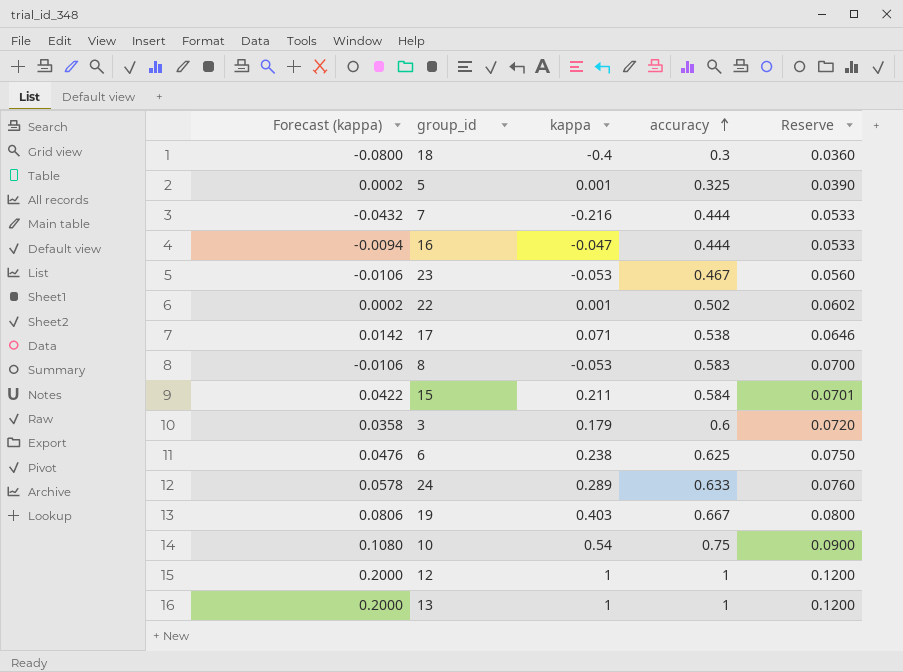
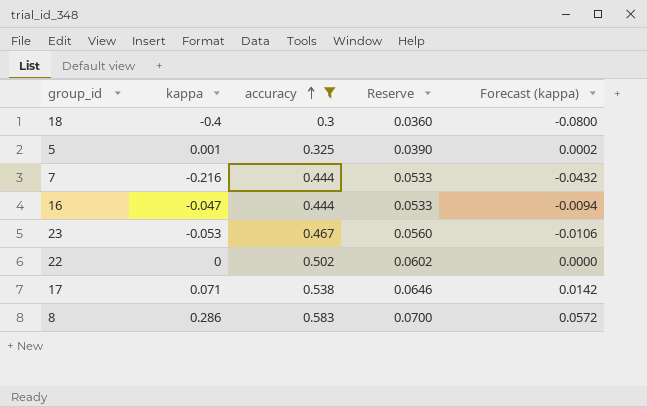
filter: none -> accuracy <= 0.583
column Forecast (kappa) | position: 1 -> 5
22 | kappa: 0.001 -> 0
22 | Forecast (kappa): 0.0002 -> 0.0000
8 | kappa: -0.053 -> 0.286
8 | Forecast (kappa): -0.0106 -> 0.0572

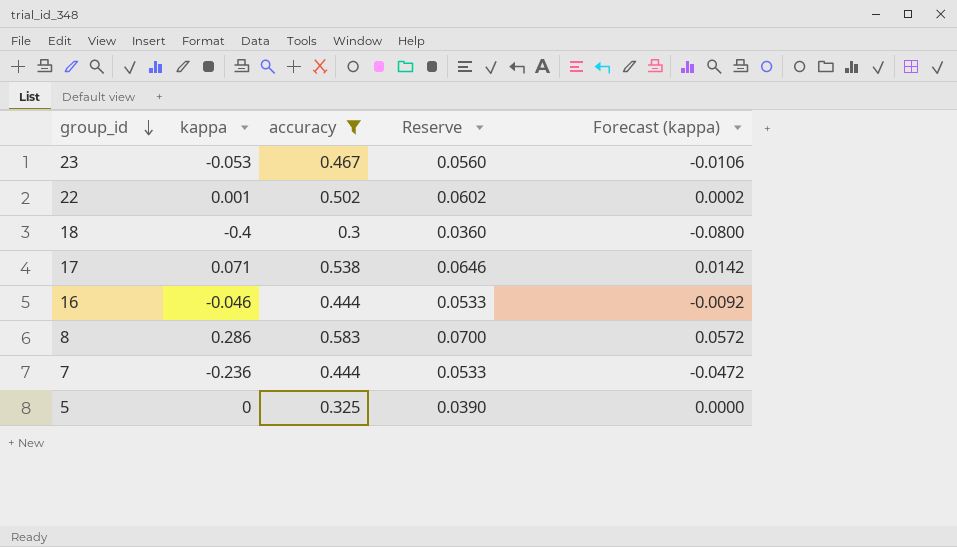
row order: accuracy ascending -> group_id descending
22 | kappa: 0 -> 0.001
22 | Forecast (kappa): 0.0000 -> 0.0002
16 | kappa: -0.047 -> -0.046
16 | Forecast (kappa): -0.0094 -> -0.0092
7 | kappa: -0.216 -> -0.236
7 | Forecast (kappa): -0.0432 -> -0.0472
5 | kappa: 0.001 -> 0
5 | Forecast (kappa): 0.0002 -> 0.0000

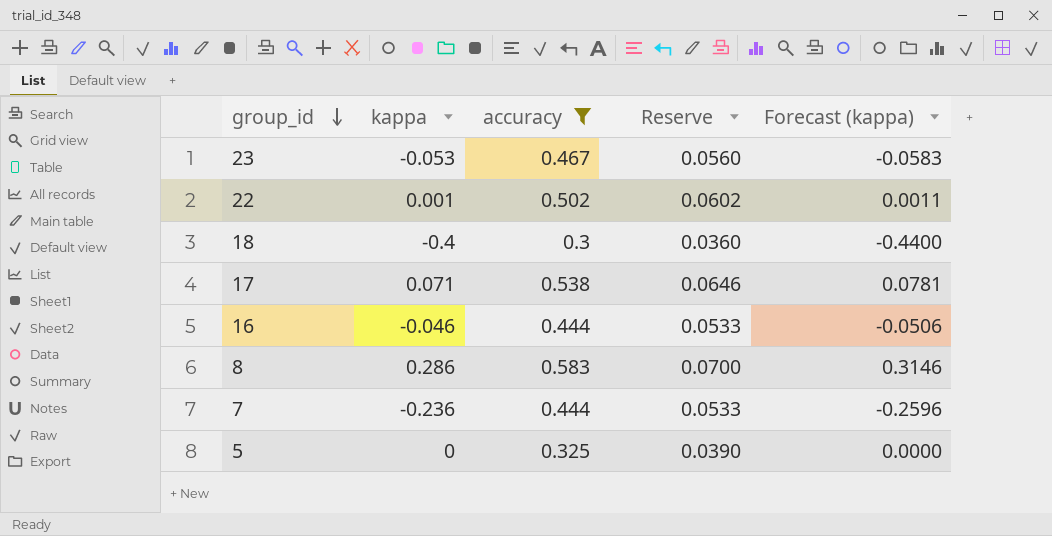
column Forecast (kappa) | formula: [kappa] * 0.2 -> [kappa] * 1.1

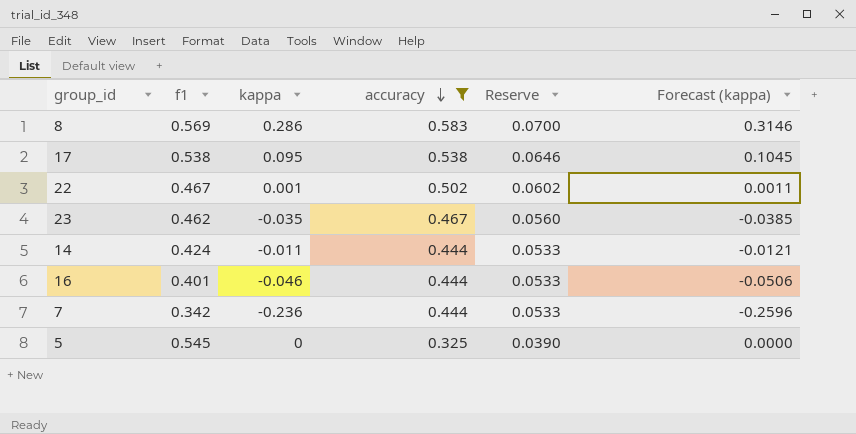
row order: group_id descending -> accuracy descending
column f1 | position: none -> 2
row 18: -0.4 | 0.3 | 0.0360 | -0.4400 -> none
17 | kappa: 0.071 -> 0.095
17 | Forecast (kappa): 0.0781 -> 0.1045
23 | kappa: -0.053 -> -0.035
23 | Forecast (kappa): -0.0583 -> -0.0385
row 14: none -> 0.424 | -0.011 | 0.444 | 0.0533 | -0.0121

